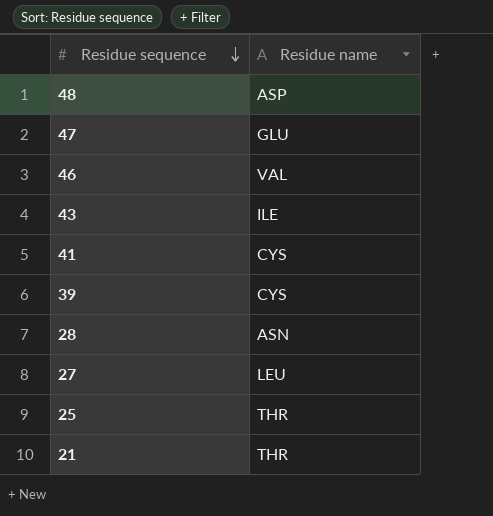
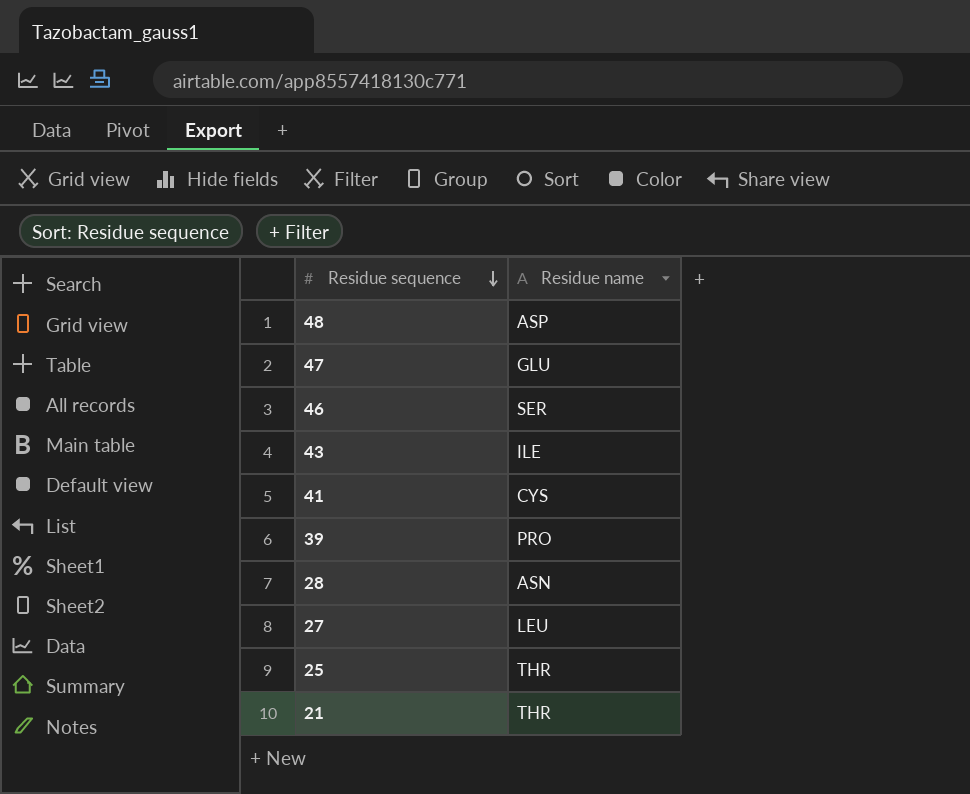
46 | Residue name: VAL -> SER
39 | Residue name: CYS -> PRO

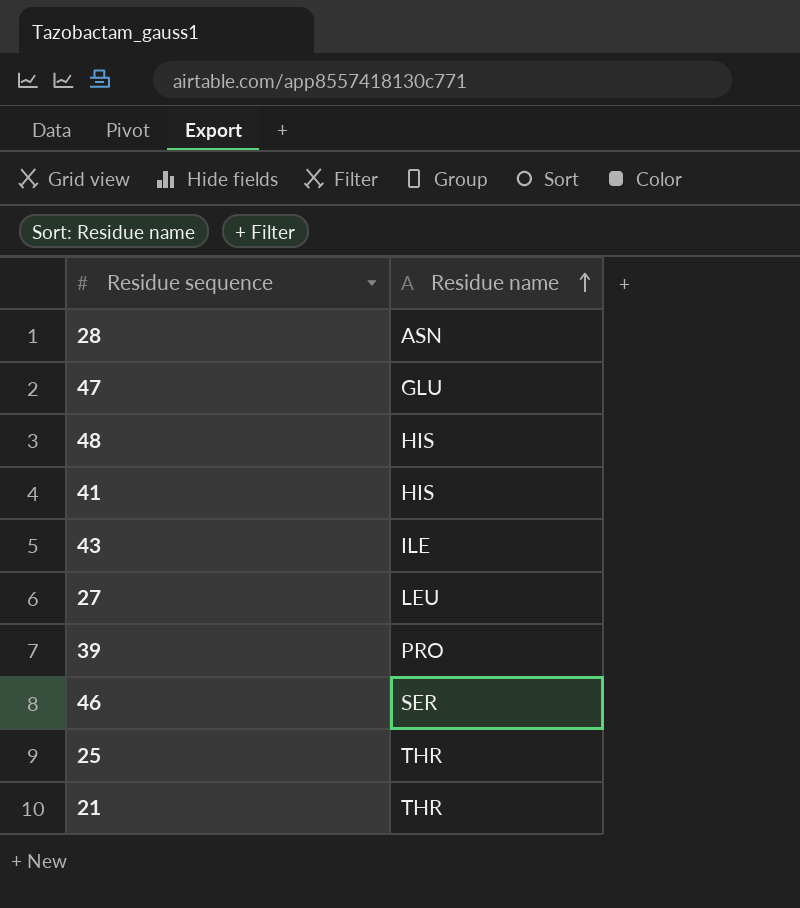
row order: Residue sequence descending -> Residue name ascending
48 | Residue name: ASP -> HIS
41 | Residue name: CYS -> HIS

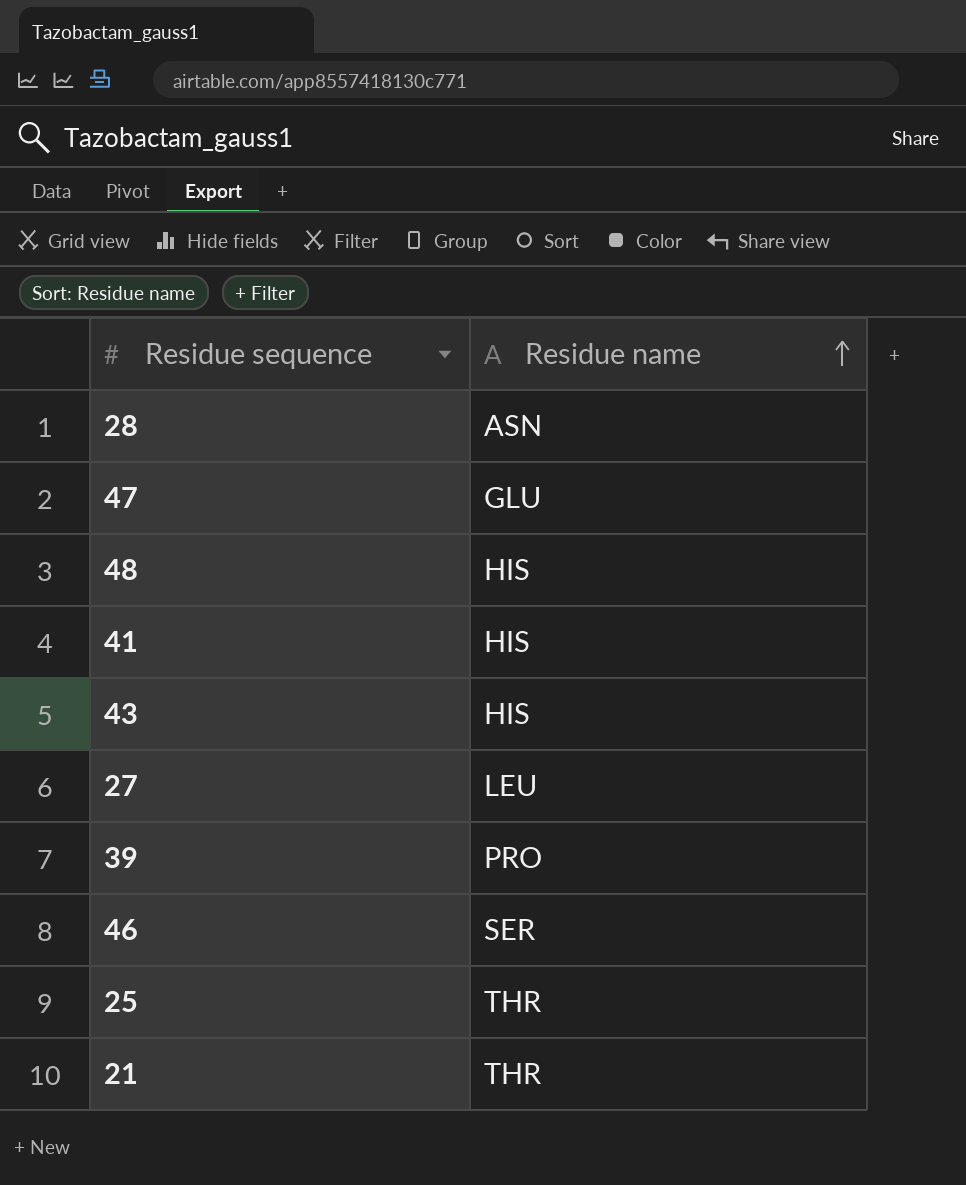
43 | Residue name: ILE -> HIS

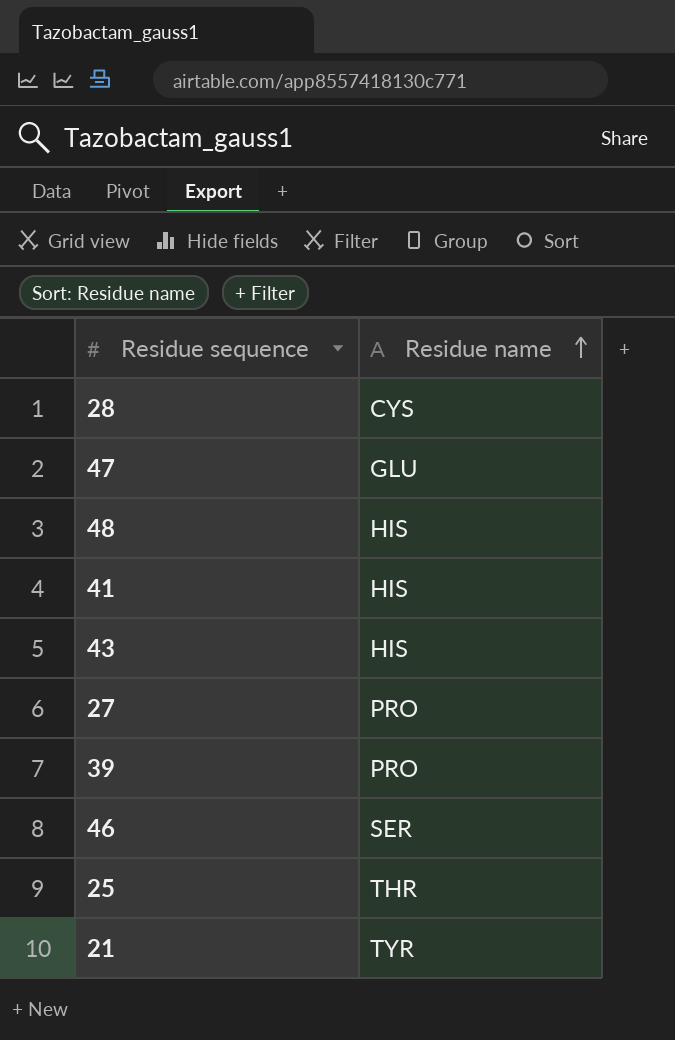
28 | Residue name: ASN -> CYS
27 | Residue name: LEU -> PRO
21 | Residue name: THR -> TYR

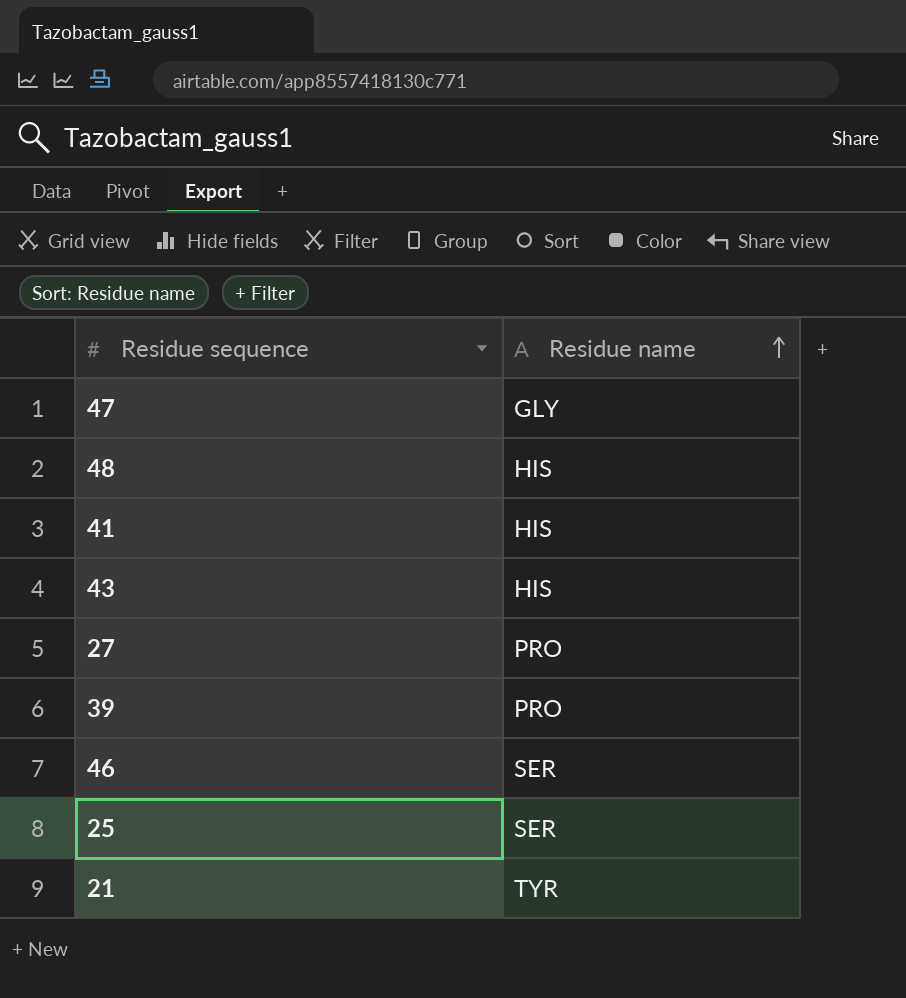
row 28: CYS -> none
47 | Residue name: GLU -> GLY
25 | Residue name: THR -> SER

